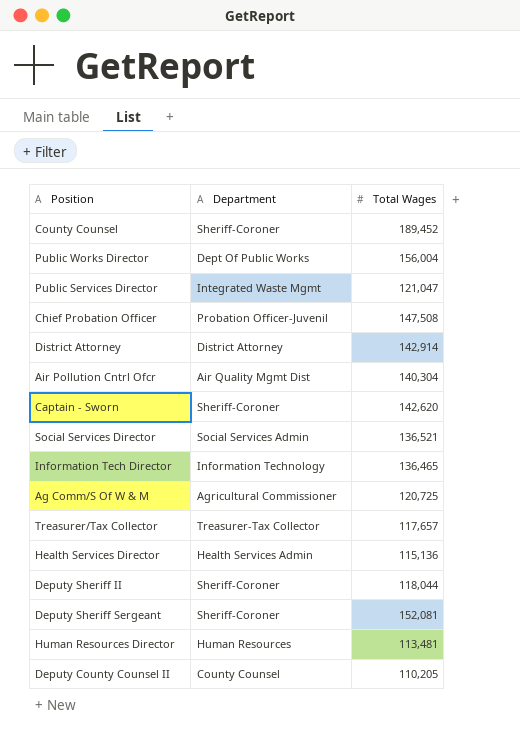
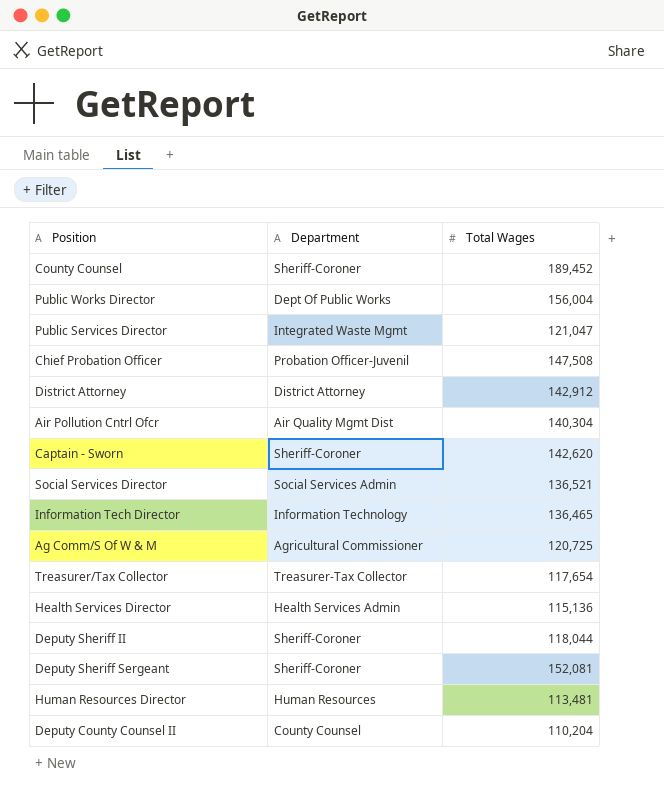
District Attorney | Total Wages: 142,914 -> 142,912
Treasurer/Tax Collector | Total Wages: 117,657 -> 117,654
Deputy County Counsel II | Total Wages: 110,205 -> 110,204

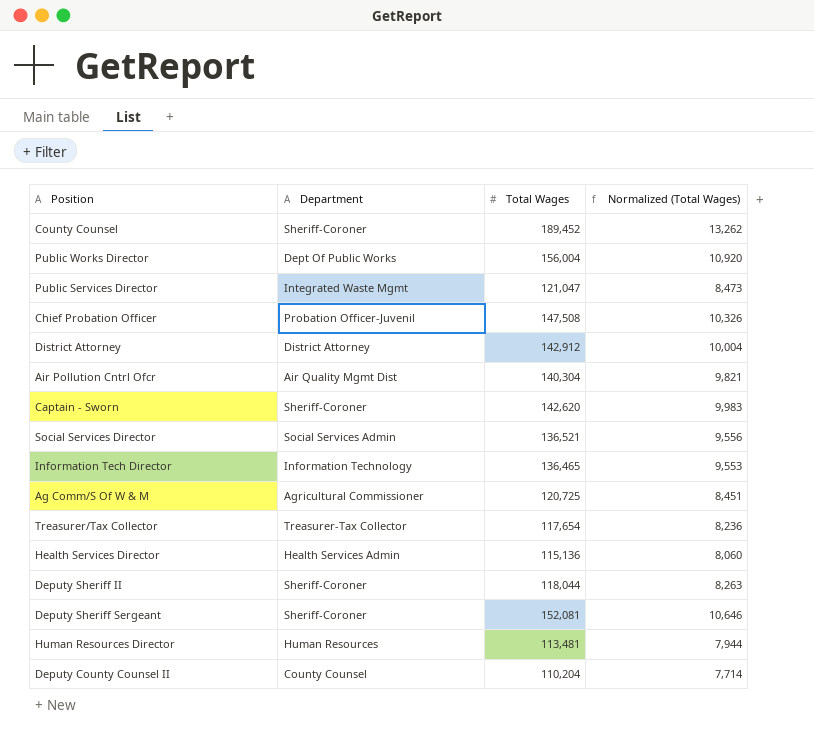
column Normalized (Total Wages) | formula: none -> [Total Wages] * 0.07

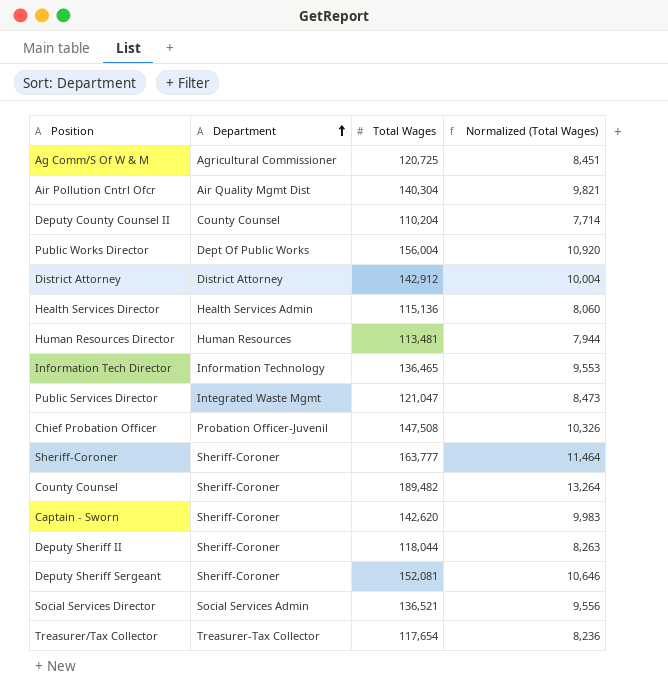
row order: none -> Department ascending
row Sheriff-Coroner: none -> Sheriff-Coroner | 163,777 | 11,464
County Counsel | Total Wages: 189,452 -> 189,482
County Counsel | Normalized (Total Wages): 13,262 -> 13,264

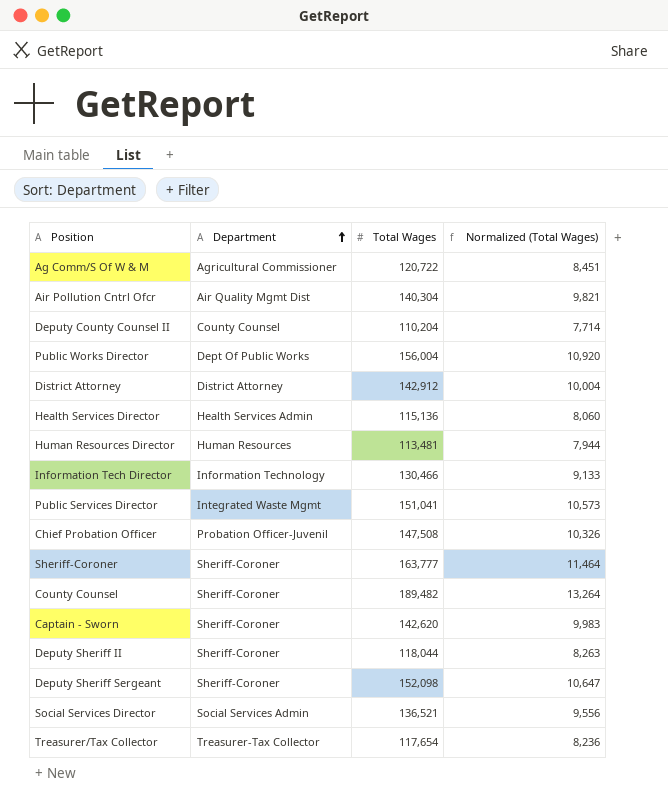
Ag Comm/S Of W & M | Total Wages: 120,725 -> 120,722
Information Tech Director | Total Wages: 136,465 -> 130,466
Information Tech Director | Normalized (Total Wages): 9,553 -> 9,133
Public Services Director | Total Wages: 121,047 -> 151,041
Public Services Director | Normalized (Total Wages): 8,473 -> 10,573
Deputy Sheriff Sergeant | Total Wages: 152,081 -> 152,098
Deputy Sheriff Sergeant | Normalized (Total Wages): 10,646 -> 10,647

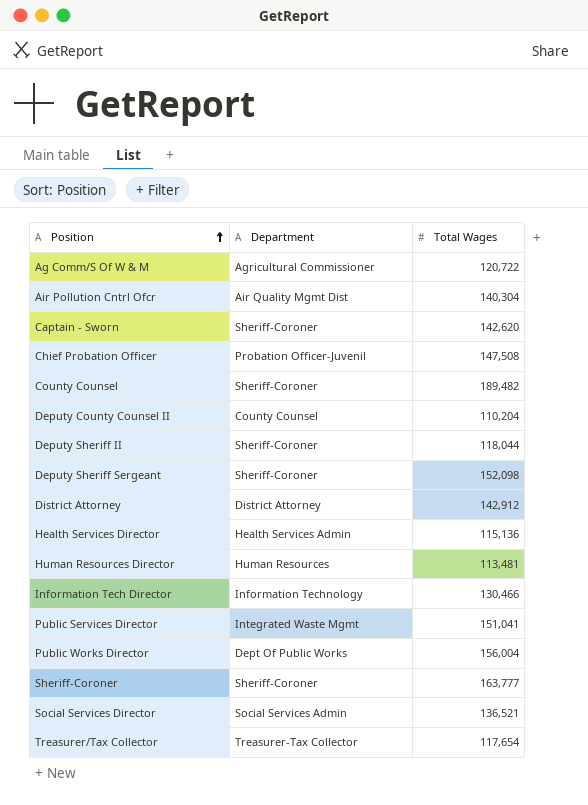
row order: Department ascending -> Position ascending
column Normalized (Total Wages) | formula: [Total Wages] * 0.07 -> none

